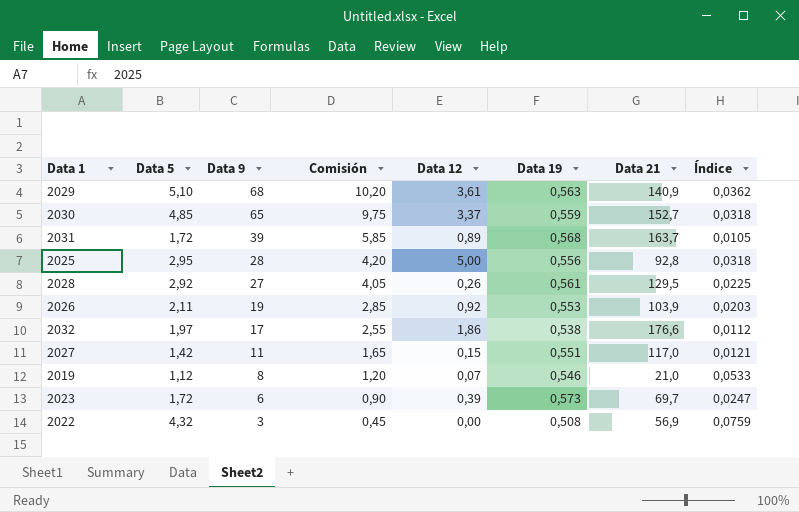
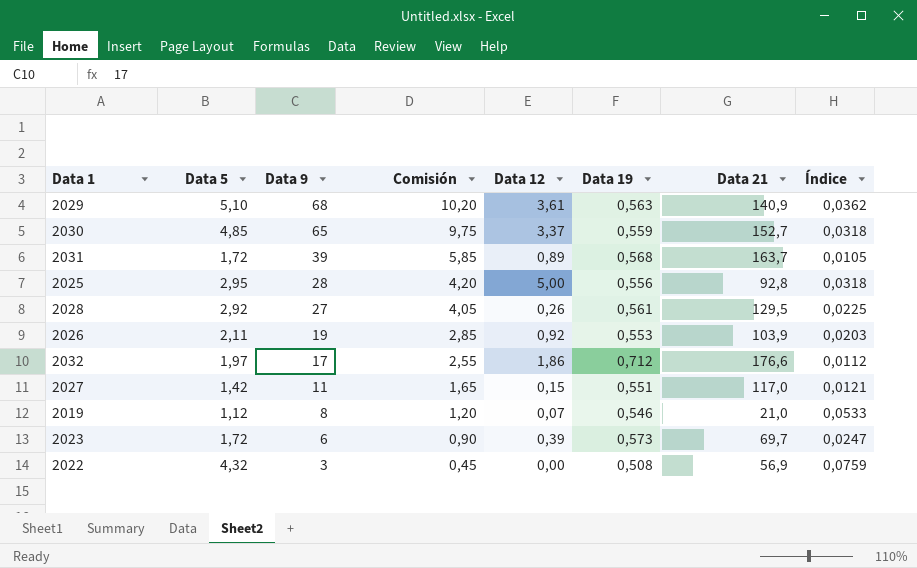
2032 | Data 19: 0,538 -> 0,712

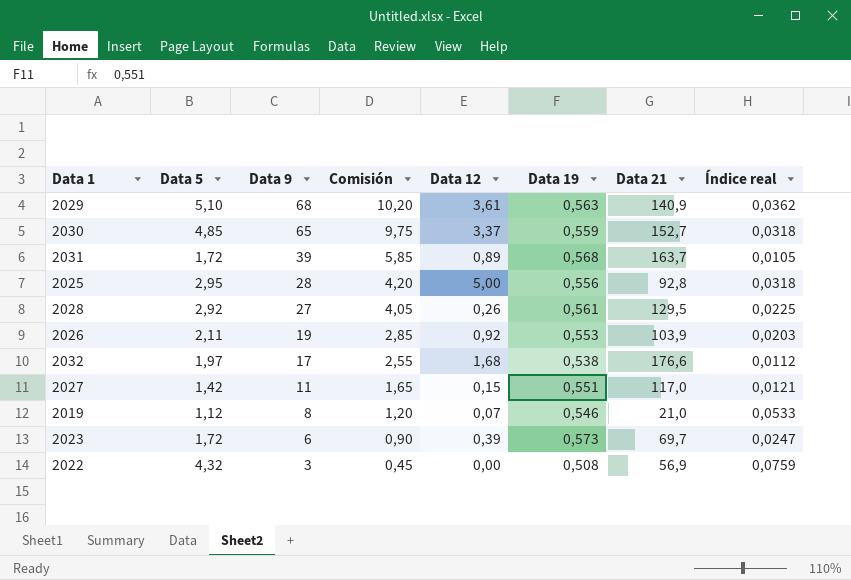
column name: Índice -> Índice real
2032 | Data 12: 1,86 -> 1,68
2032 | Data 19: 0,712 -> 0,538

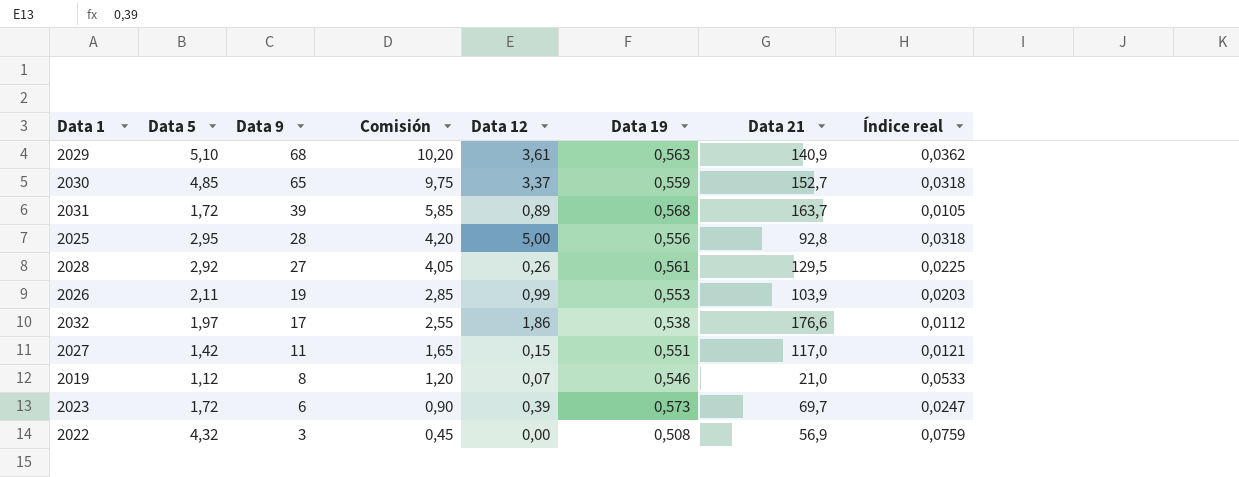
2026 | Data 12: 0,92 -> 0,99
2032 | Data 12: 1,68 -> 1,86

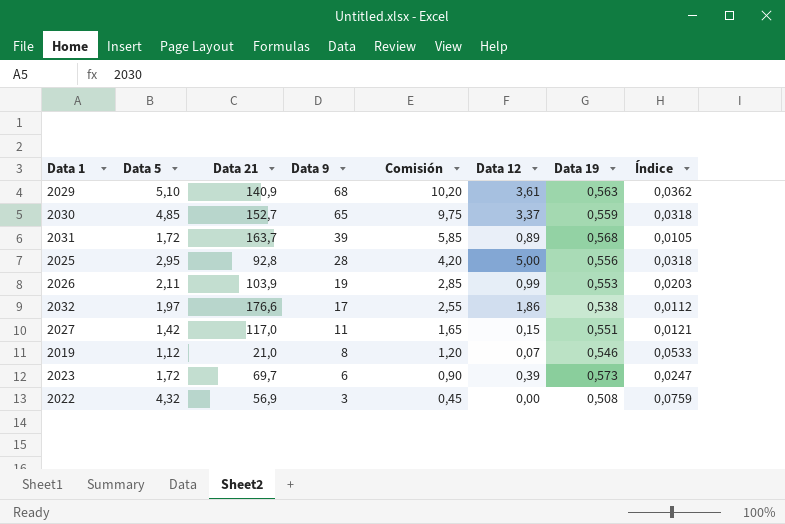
column Data 21 | position: 7 -> 3
column name: Índice real -> Índice
row 2028: 2,92 | 27 | 4,05 | 0,26 | 0,561 | 129,5 | 0,0225 -> none

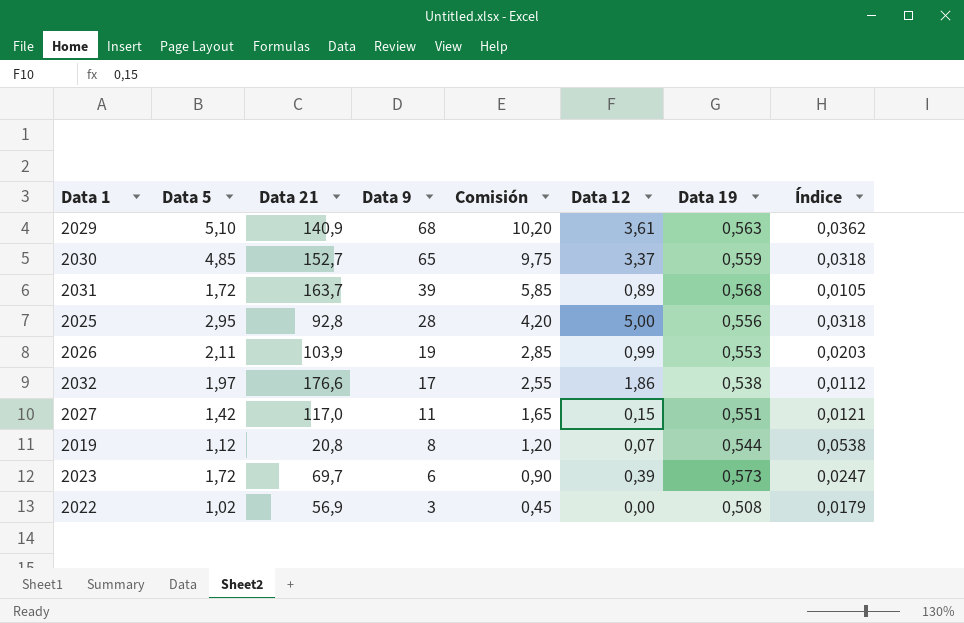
2019 | Data 21: 21,0 -> 20,8
2019 | Data 19: 0,546 -> 0,544
2019 | Índice: 0,0533 -> 0,0538
2022 | Data 5: 4,32 -> 1,02
2022 | Índice: 0,0759 -> 0,0179

